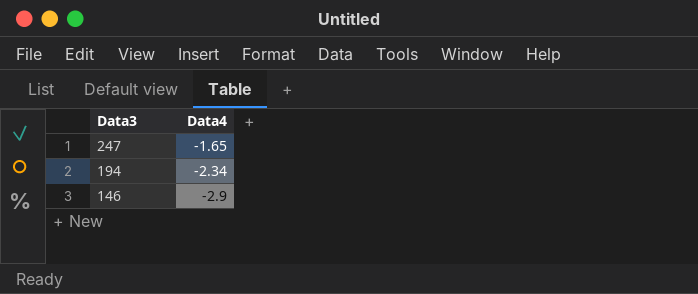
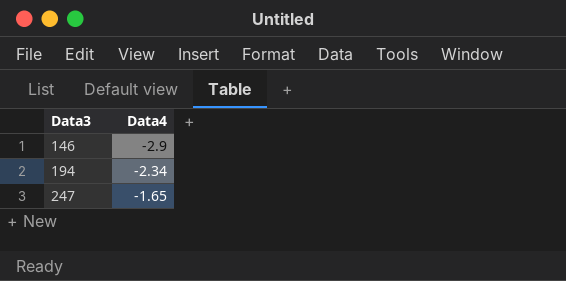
row order: Data3 descending -> Data3 ascending

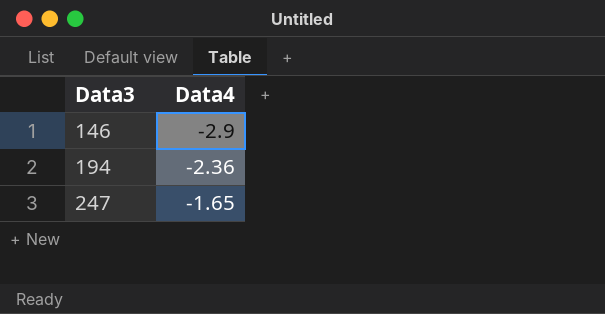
194 | Data4: -2.34 -> -2.36

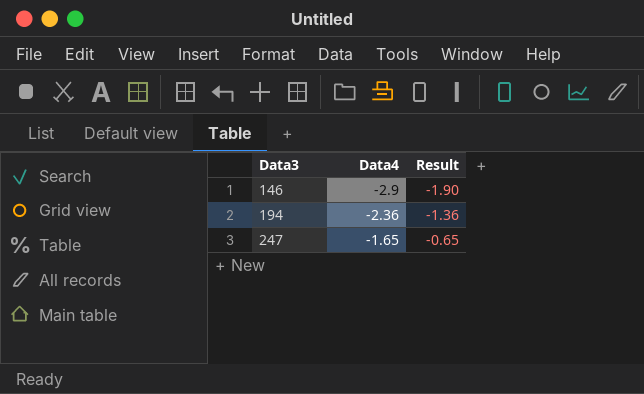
column Result | formula: none -> [Data4] + 1

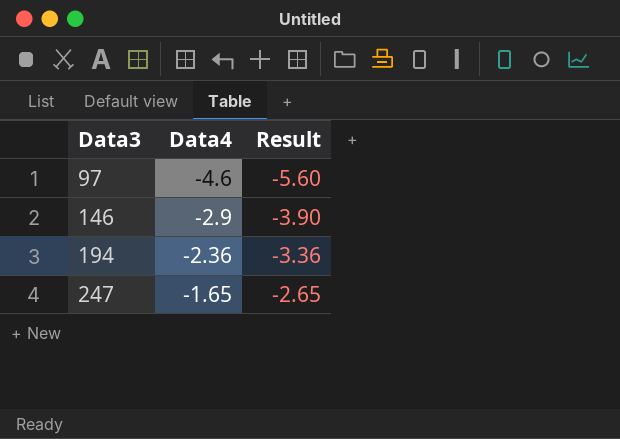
column Result | formula: [Data4] + 1 -> [Data4] - 1
row 97: none -> -4.6 | -5.60

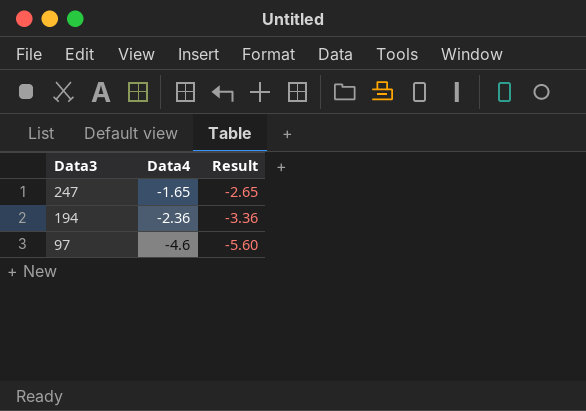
row order: Data3 ascending -> Data3 descending
row 146: -2.9 | -3.90 -> none

